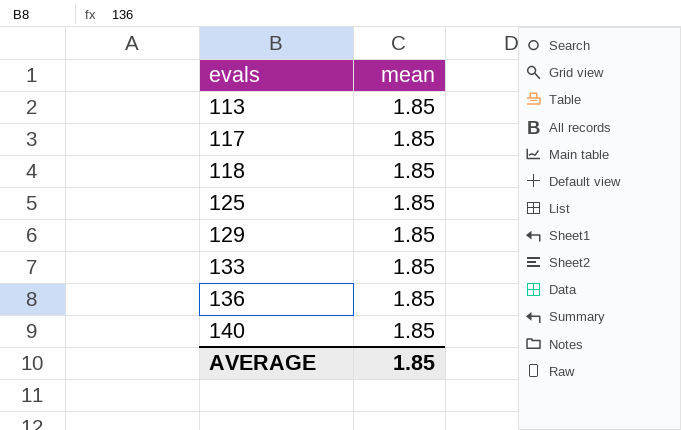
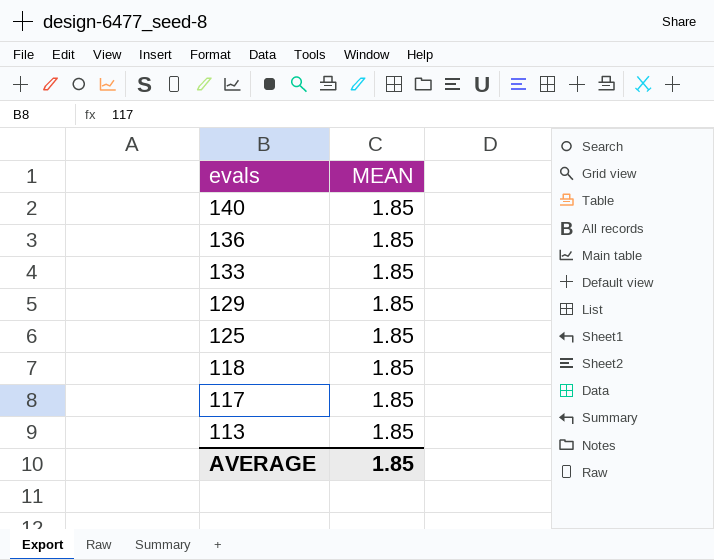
row order: evals ascending -> evals descending
column name: mean -> MEAN

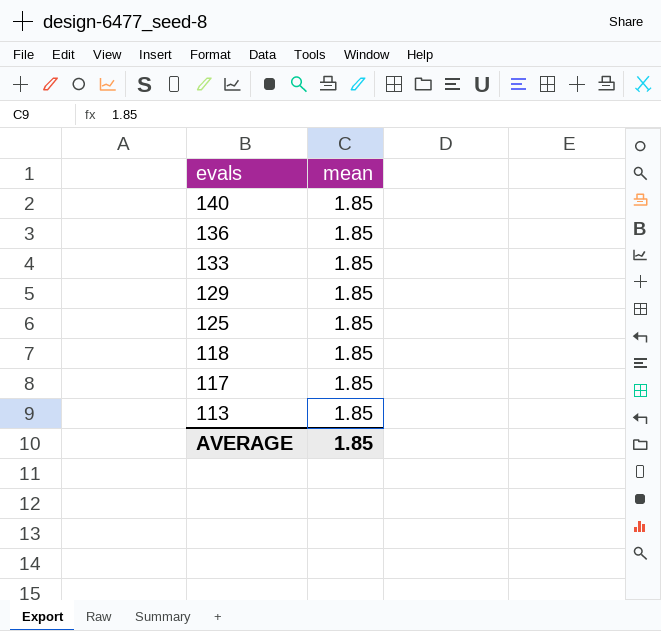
column name: MEAN -> mean

